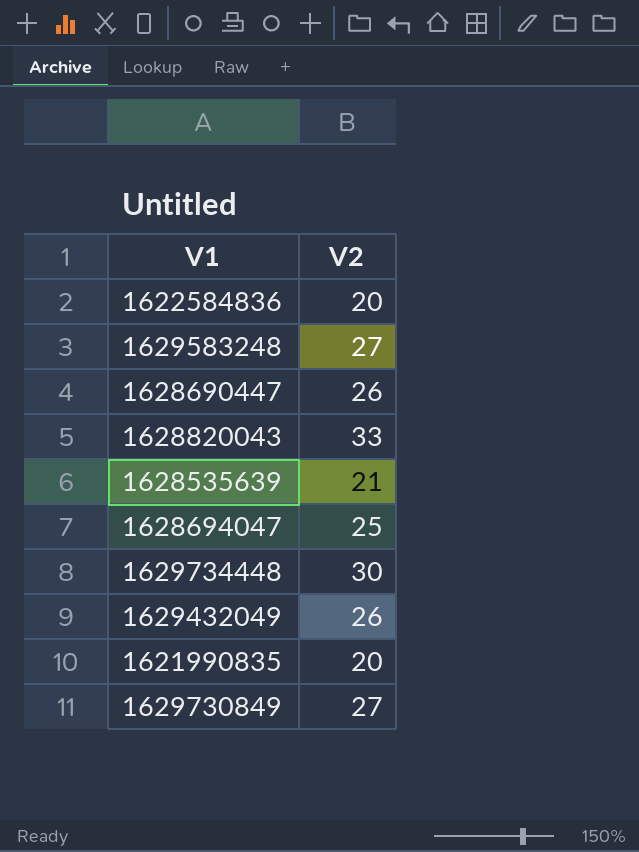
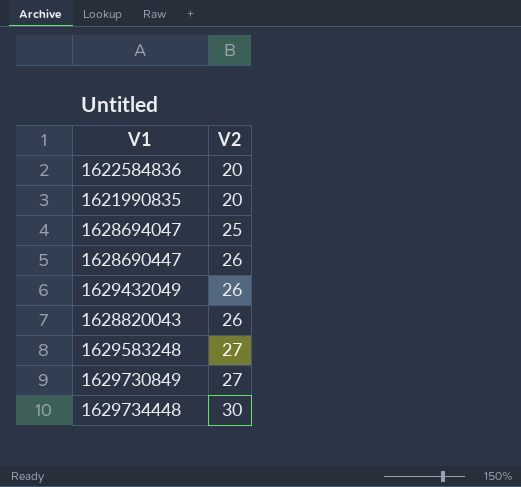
row order: none -> V2 ascending
row 1628535639: 21 -> none
1628820043 | V2: 33 -> 26

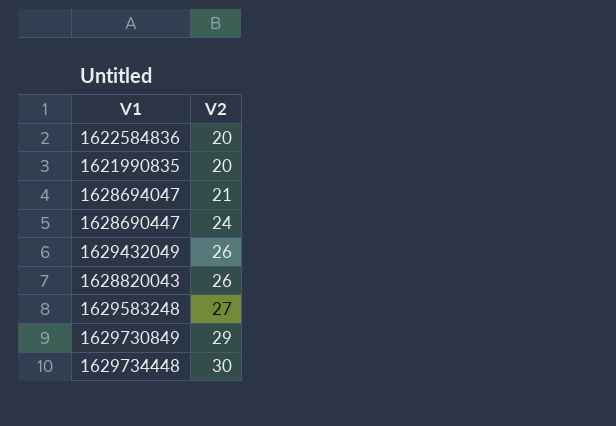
1628694047 | V2: 25 -> 21
1628690447 | V2: 26 -> 24
1629730849 | V2: 27 -> 29

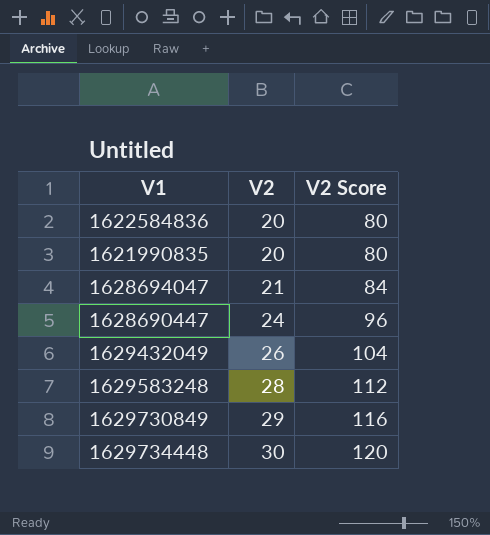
column V2 Score | formula: none -> [V2] * 4
row 1628820043: 26 -> none
1629583248 | V2: 27 -> 28

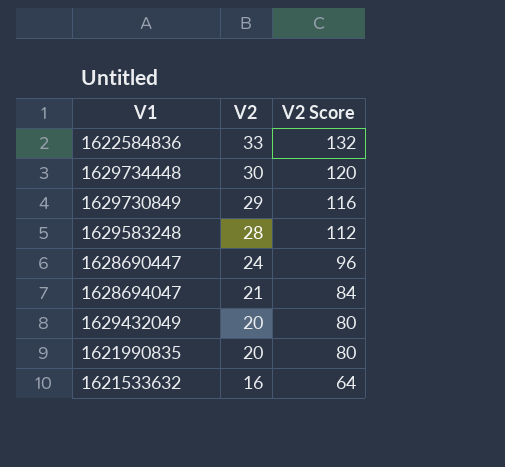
row order: V2 ascending -> V2 descending
1622584836 | V2: 20 -> 33
1622584836 | V2 Score: 80 -> 132
1629432049 | V2: 26 -> 20
1629432049 | V2 Score: 104 -> 80
row 1621533632: none -> 16 | 64

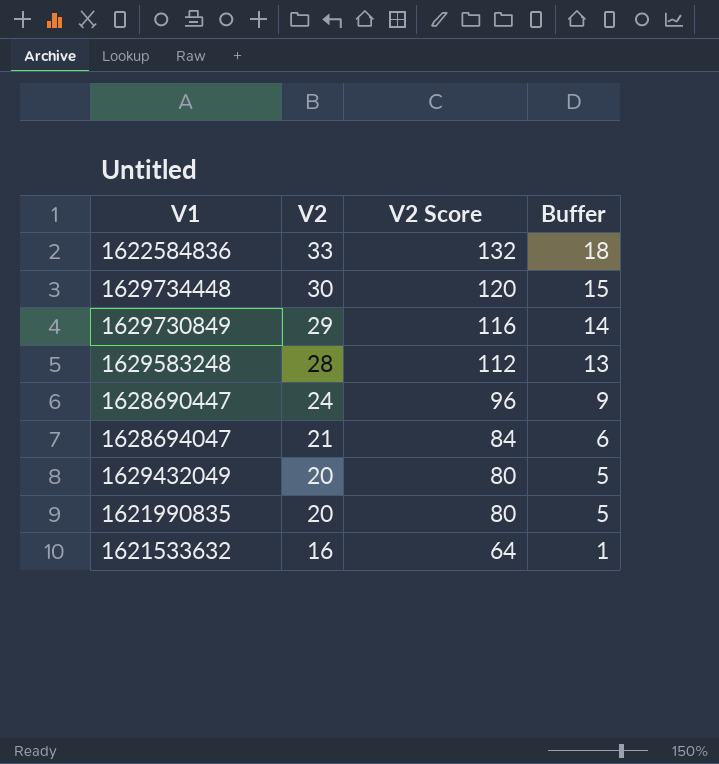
column Buffer | formula: none -> [V2] - 15

